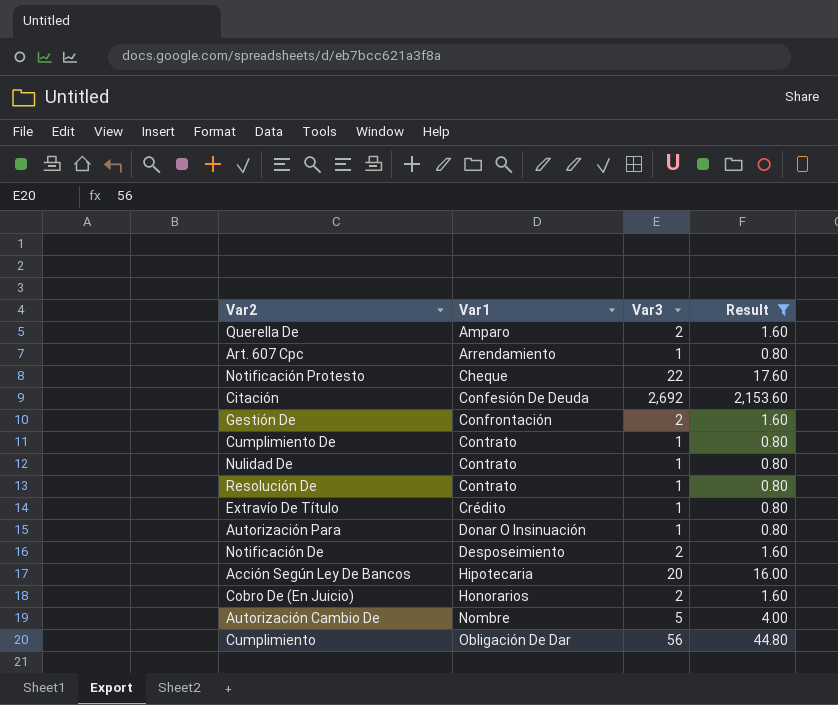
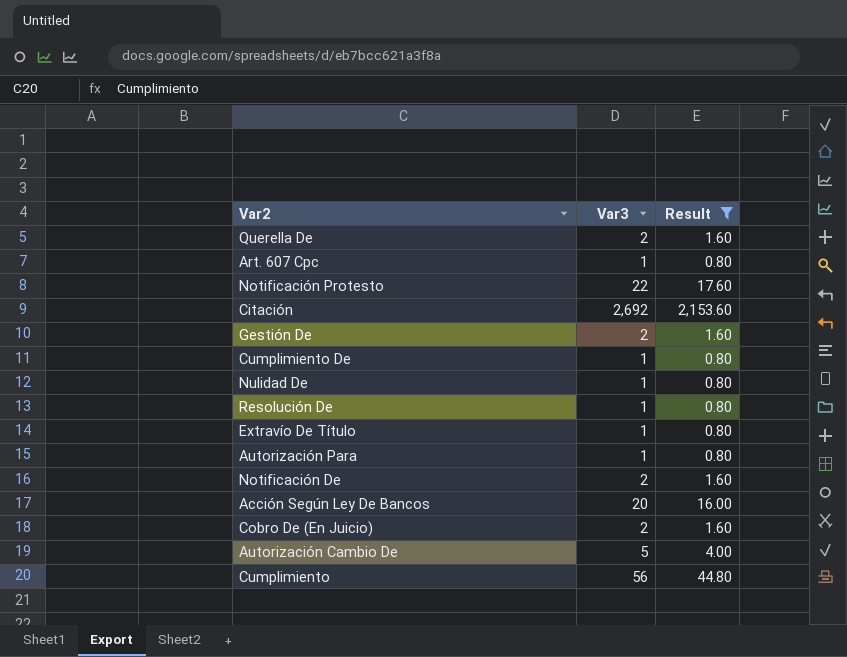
column Var1 | position: 2 -> none

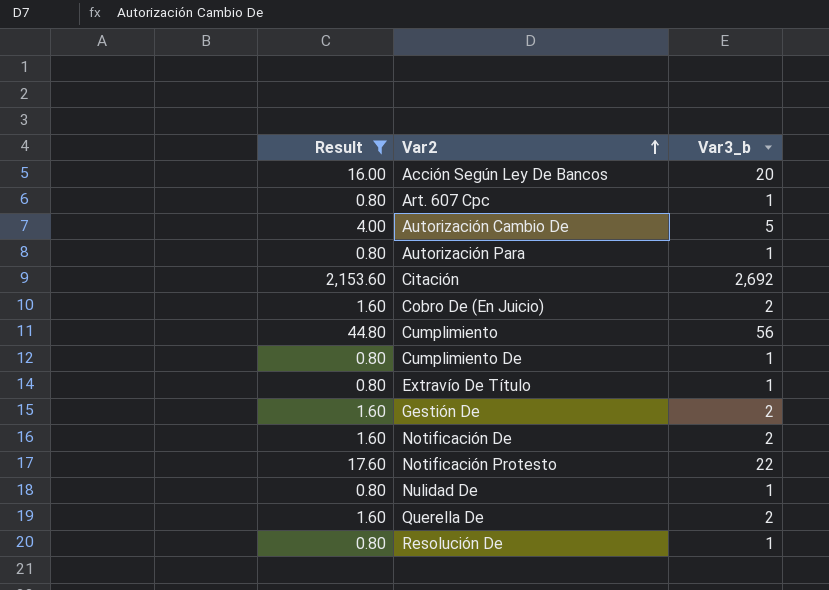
row order: none -> Var2 ascending
column Result | position: 3 -> 1
column name: Var3 -> Var3_b

